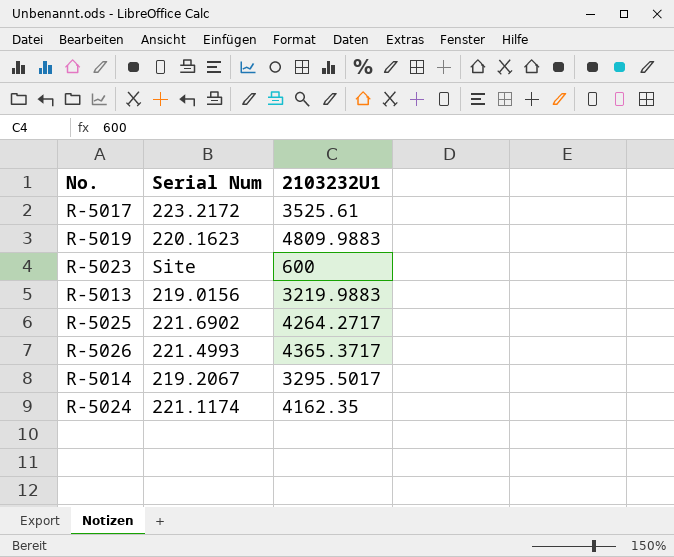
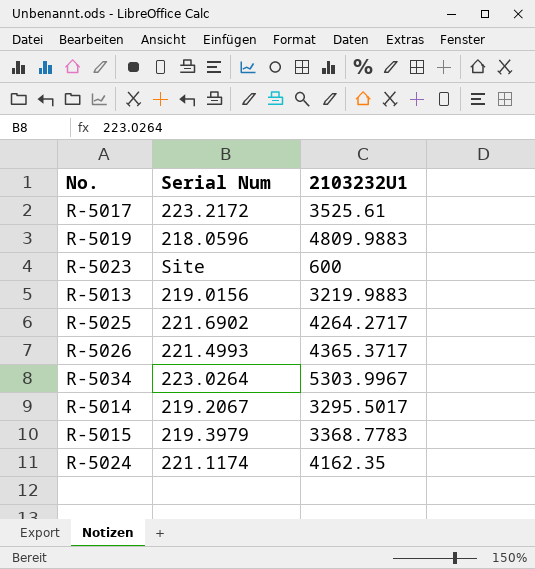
R-5019 | Serial Num: 220.1623 -> 218.0596
row R-5034: none -> 223.0264 | 5303.9967
row R-5015: none -> 219.3979 | 3368.7783

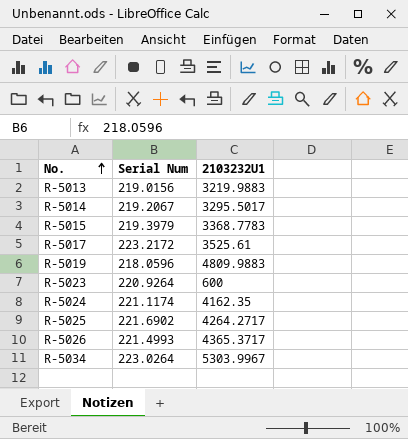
row order: none -> No. ascending
R-5023 | Serial Num: Site -> 220.9264

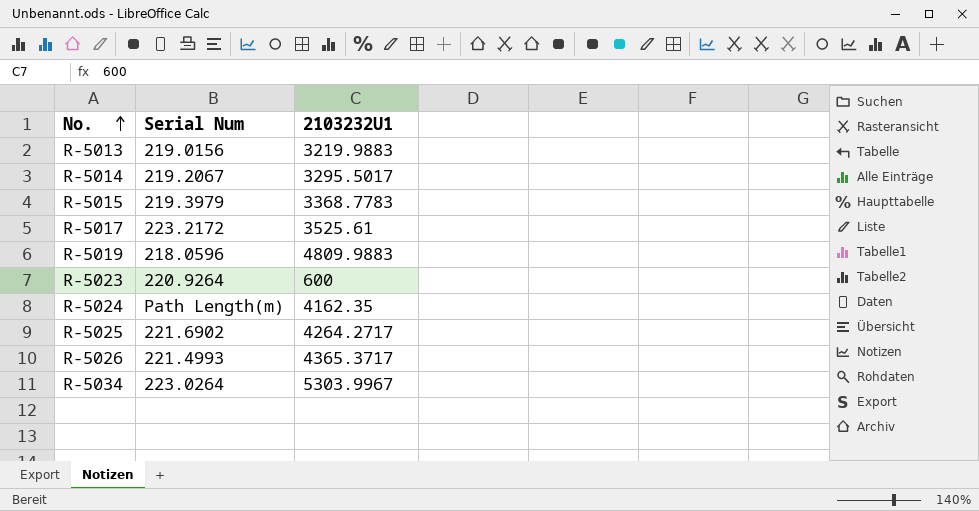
R-5024 | Serial Num: 221.1174 -> Path Length(m)

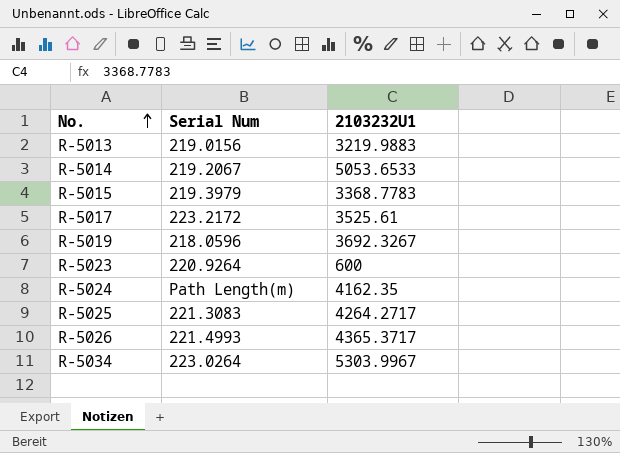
R-5014 | 2103232U1: 3295.5017 -> 5053.6533
R-5019 | 2103232U1: 4809.9883 -> 3692.3267
R-5025 | Serial Num: 221.6902 -> 221.3083

